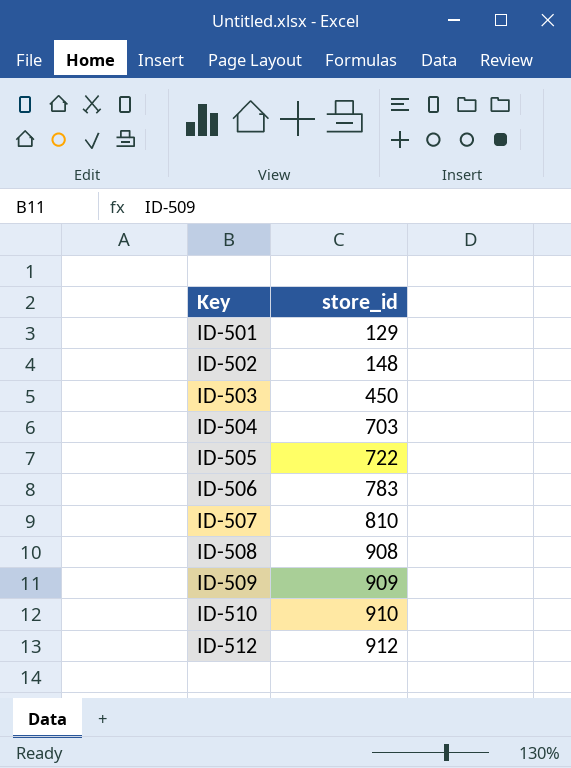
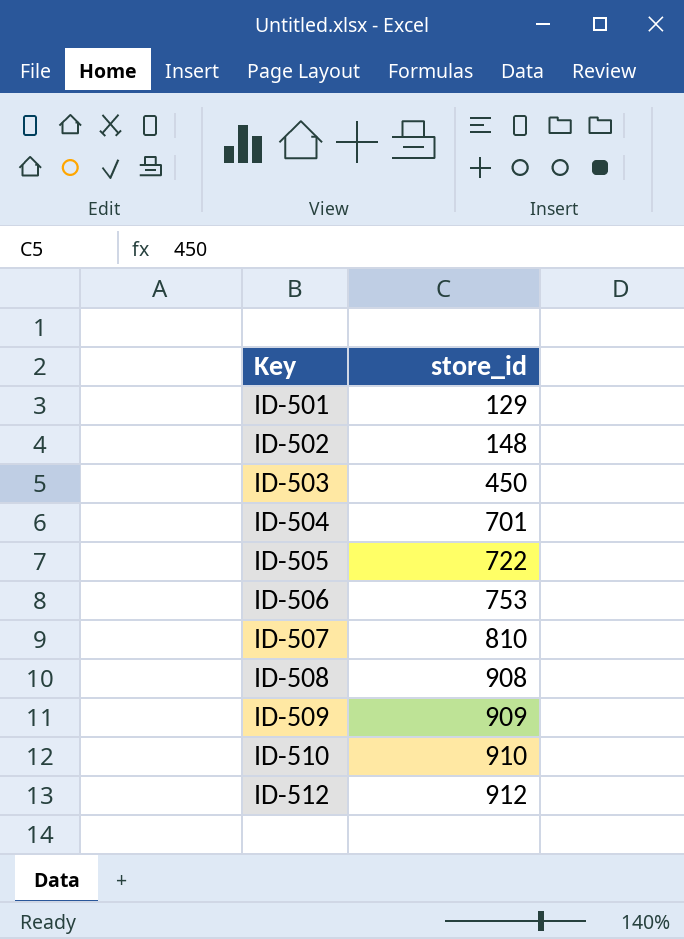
ID-504 | store_id: 703 -> 701
ID-506 | store_id: 783 -> 753

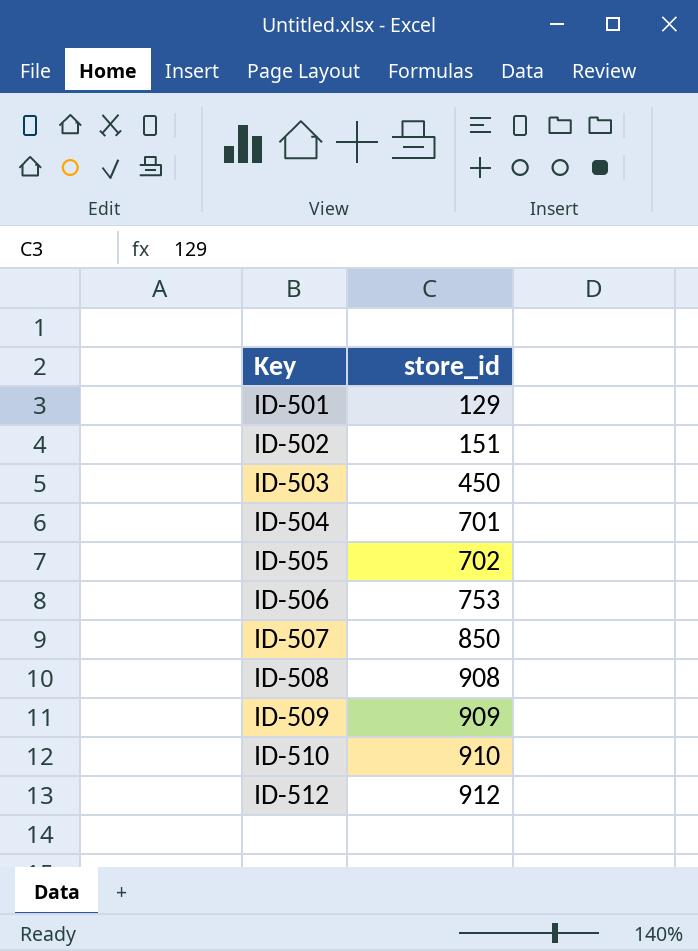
ID-502 | store_id: 148 -> 151
ID-505 | store_id: 722 -> 702
ID-507 | store_id: 810 -> 850

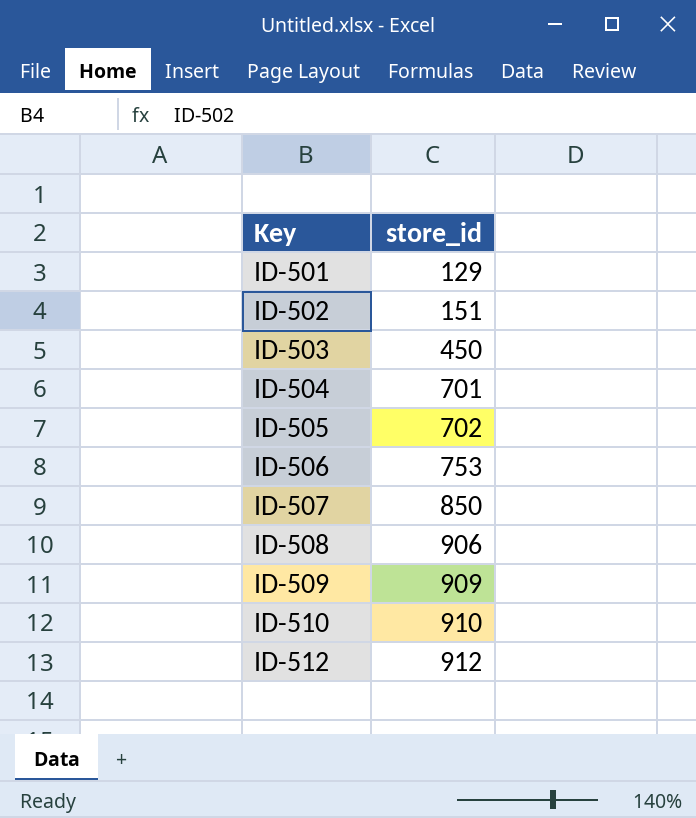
ID-508 | store_id: 908 -> 906

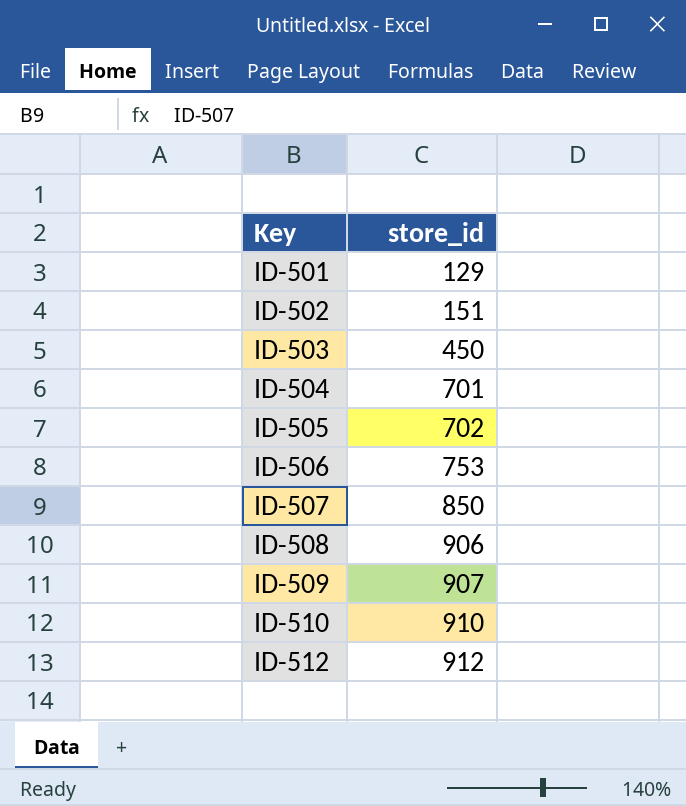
ID-509 | store_id: 909 -> 907

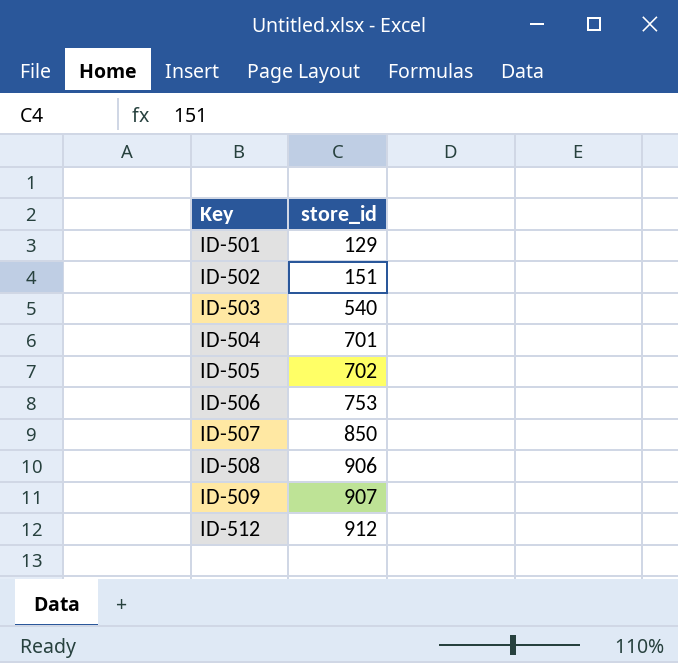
row ID-510: 910 -> none
ID-503 | store_id: 450 -> 540

